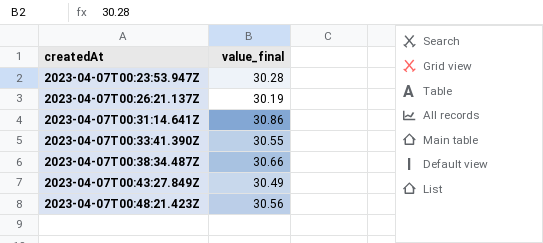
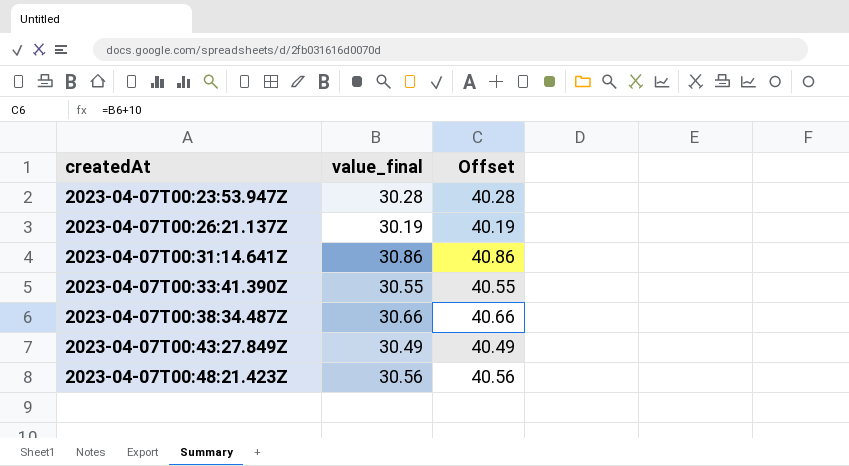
column Offset | formula: none -> [value_final] + 10

